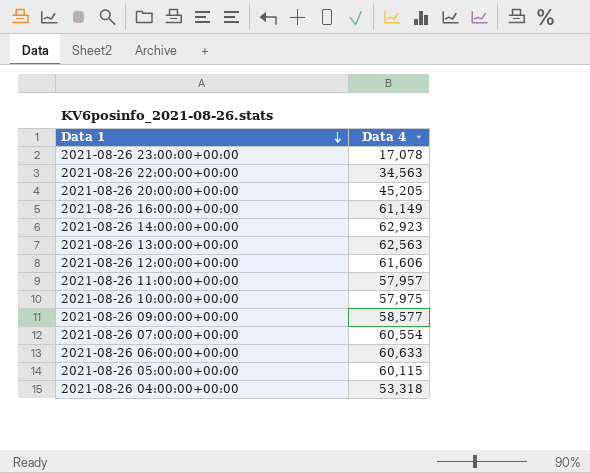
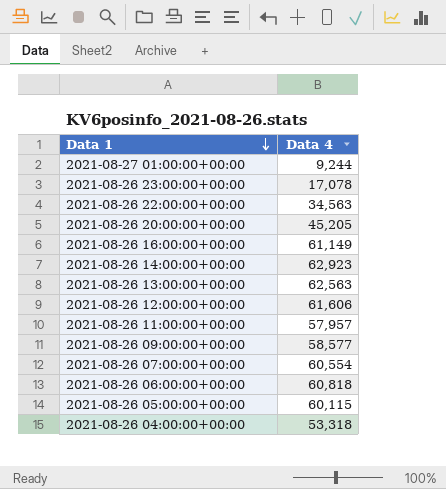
row 2021-08-26 10:00:00+00:00: 57,975 -> none
row 2021-08-27 01:00:00+00:00: none -> 9,244
2021-08-26 06:00:00+00:00 | Data 4: 60,633 -> 60,818

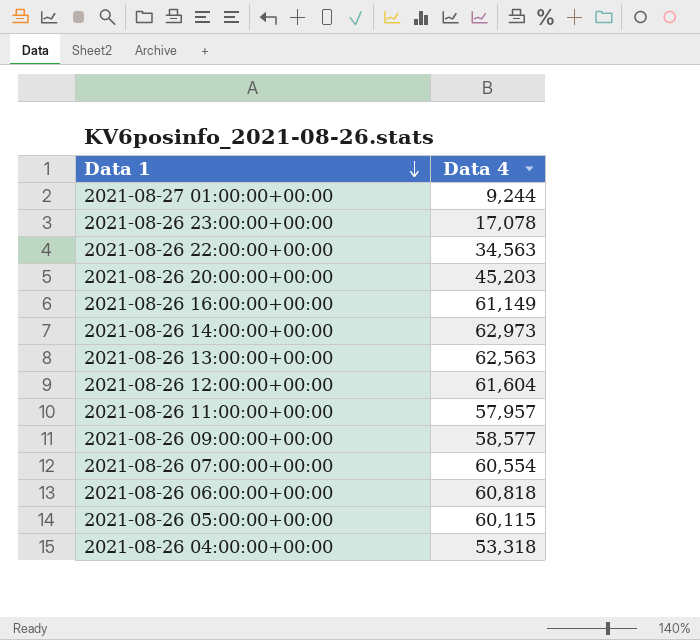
2021-08-26 20:00:00+00:00 | Data 4: 45,205 -> 45,203
2021-08-26 14:00:00+00:00 | Data 4: 62,923 -> 62,973
2021-08-26 12:00:00+00:00 | Data 4: 61,606 -> 61,604

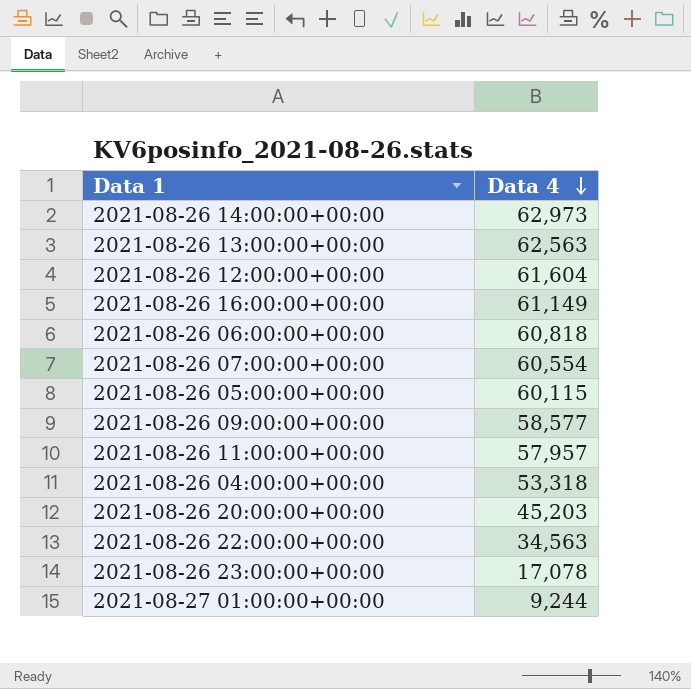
row order: Data 1 descending -> Data 4 descending

